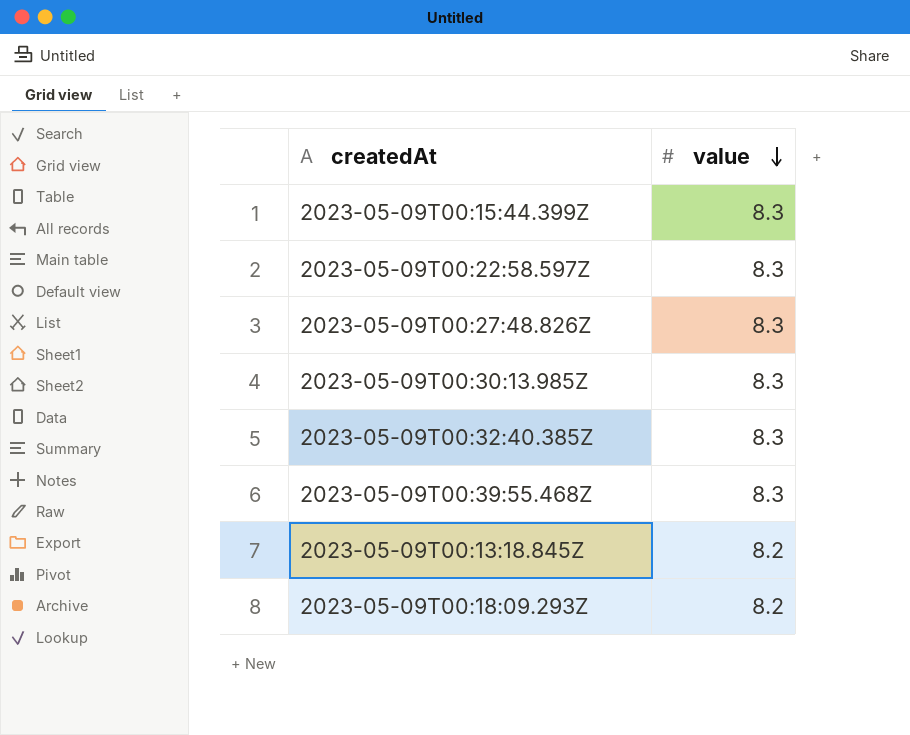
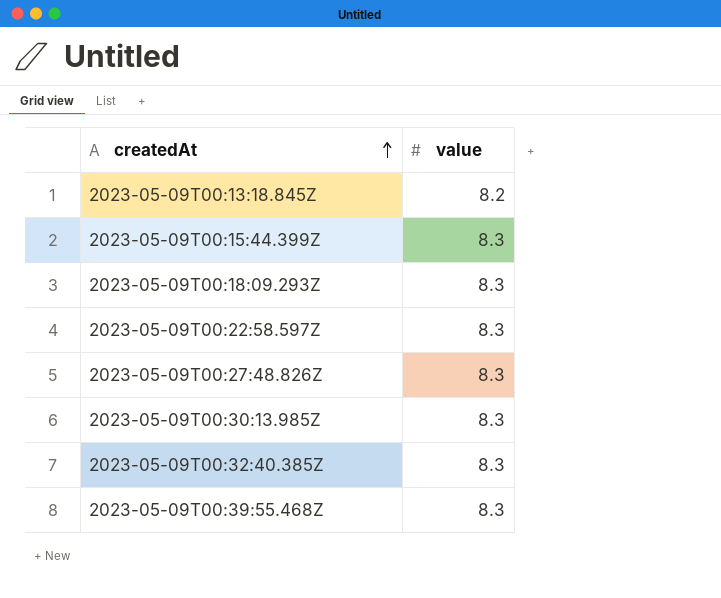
row order: value descending -> createdAt ascending
2023-05-09T00:18:09.293Z | value: 8.2 -> 8.3

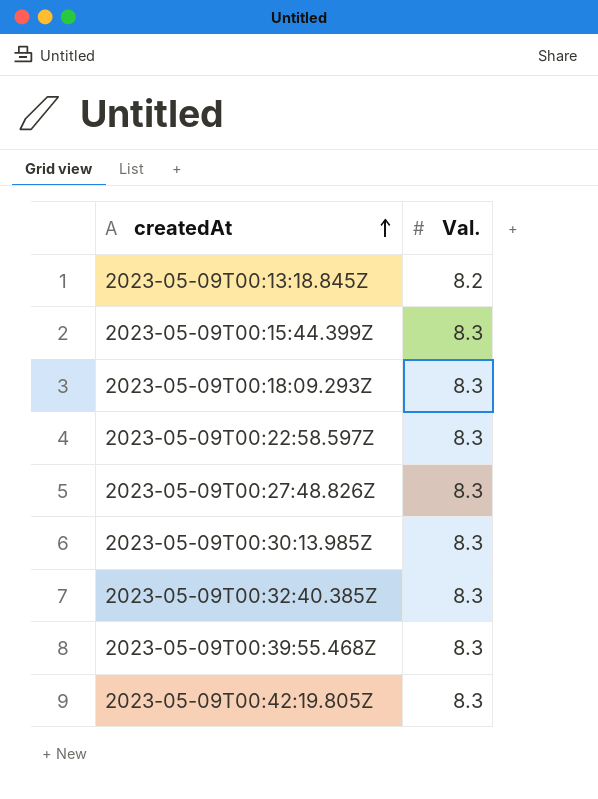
column name: value -> Val.
row 2023-05-09T00:42:19.805Z: none -> 8.3

